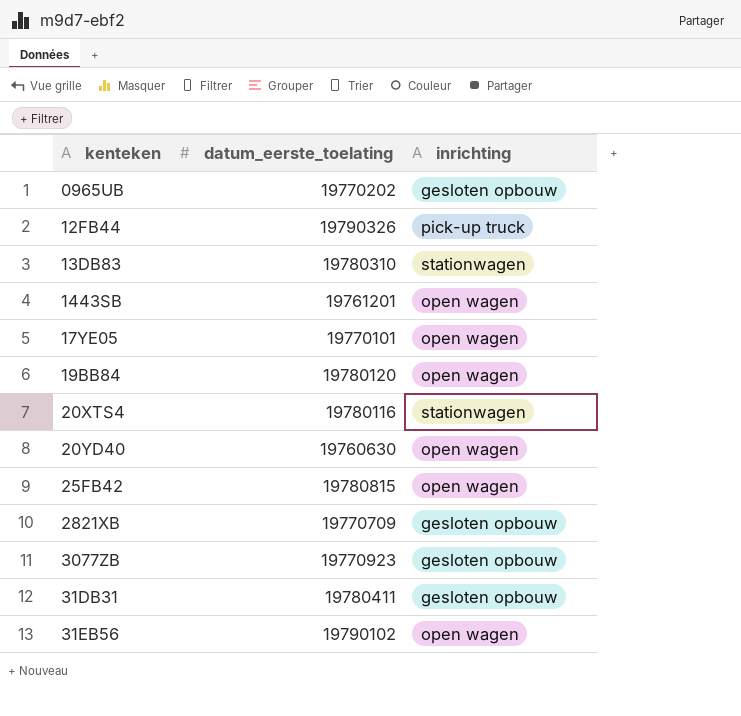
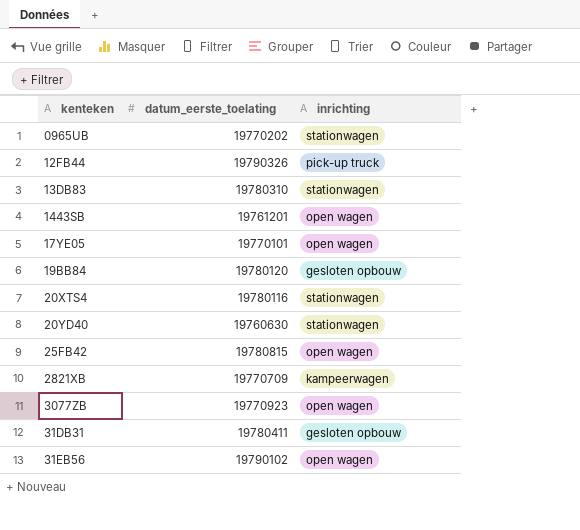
0965UB | inrichting: gesloten opbouw -> stationwagen
19BB84 | inrichting: open wagen -> gesloten opbouw
20YD40 | inrichting: open wagen -> stationwagen
2821XB | inrichting: gesloten opbouw -> kampeerwagen
3077ZB | inrichting: gesloten opbouw -> open wagen

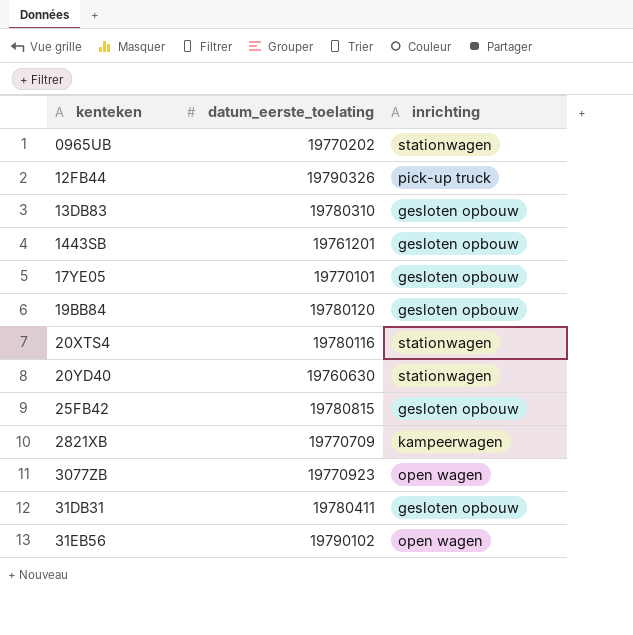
13DB83 | inrichting: stationwagen -> gesloten opbouw
1443SB | inrichting: open wagen -> gesloten opbouw
17YE05 | inrichting: open wagen -> gesloten opbouw
25FB42 | inrichting: open wagen -> gesloten opbouw

